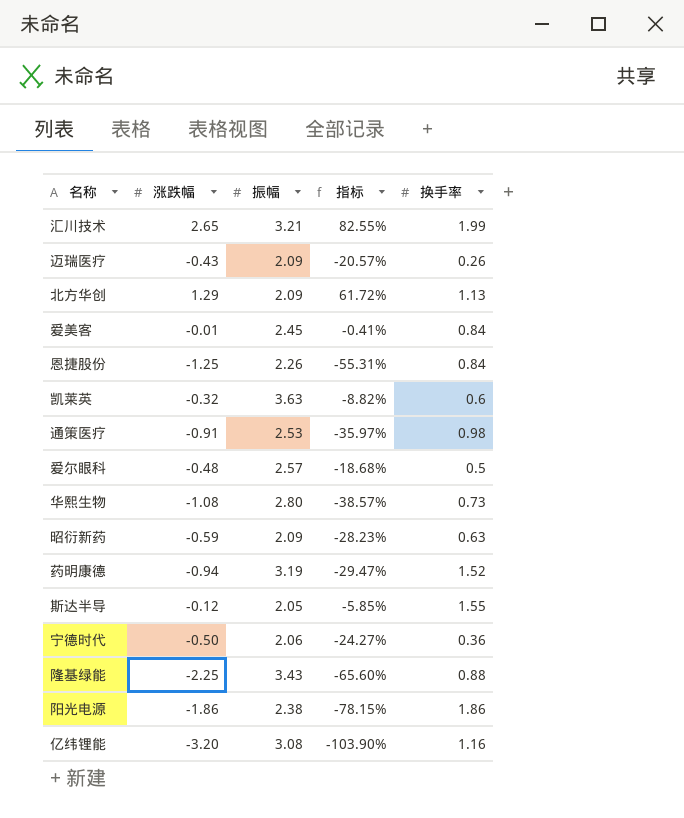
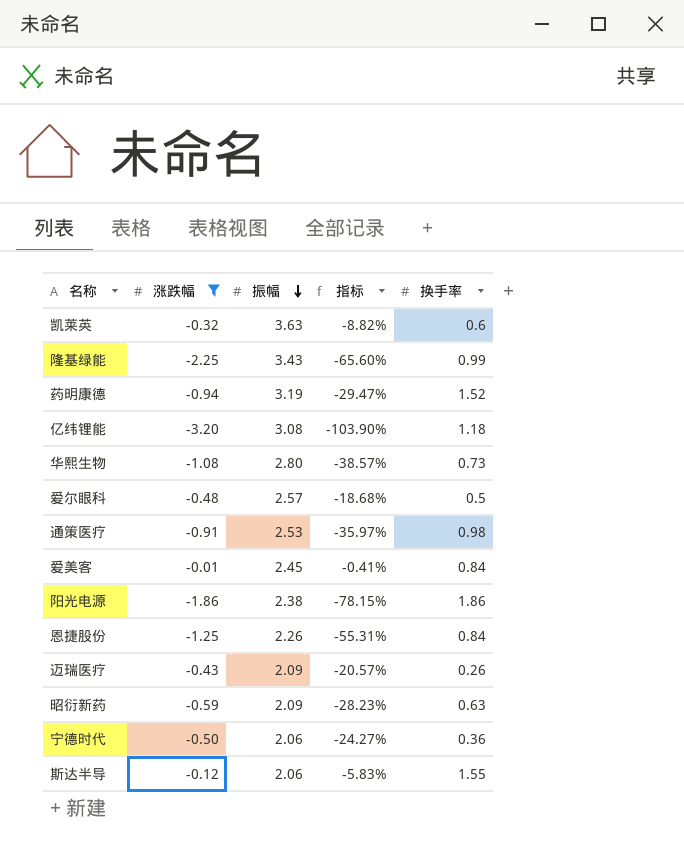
filter: none -> 涨跌幅 <= -0.01
row order: none -> 振幅 descending
隆基绿能 | 换手率: 0.88 -> 0.99
亿纬锂能 | 换手率: 1.16 -> 1.18
斯达半导 | 振幅: 2.05 -> 2.06
斯达半导 | 指标: -5.85% -> -5.83%

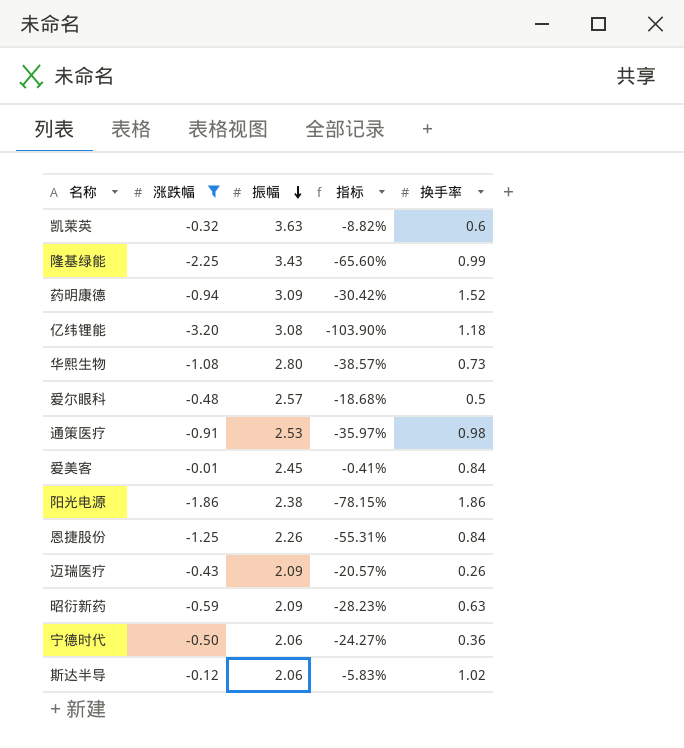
药明康德 | 振幅: 3.19 -> 3.09
药明康德 | 指标: -29.47% -> -30.42%
斯达半导 | 换手率: 1.55 -> 1.02

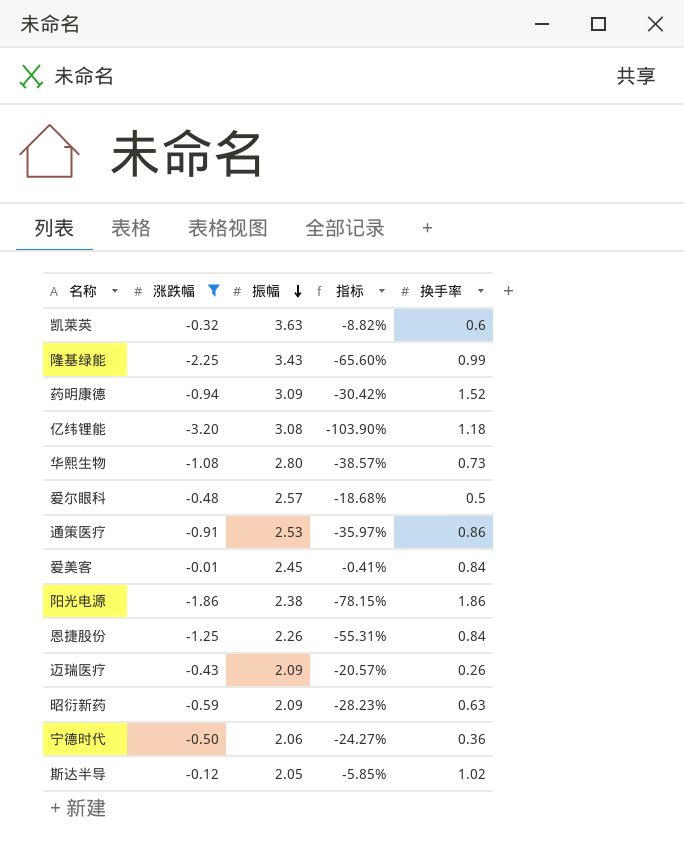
通策医疗 | 换手率: 0.98 -> 0.86
斯达半导 | 振幅: 2.06 -> 2.05
斯达半导 | 指标: -5.83% -> -5.85%

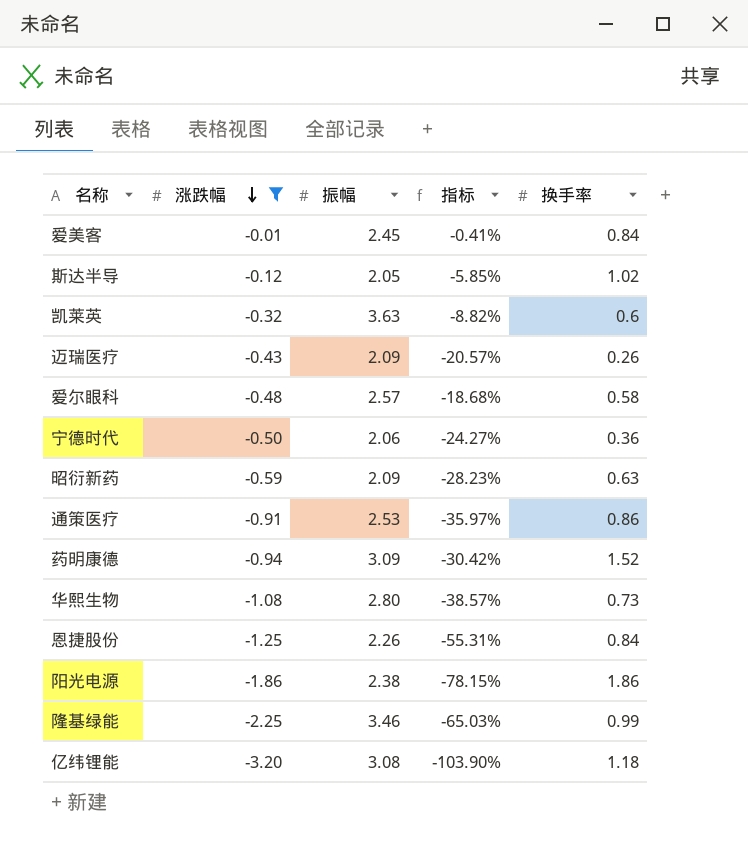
row order: 振幅 descending -> 涨跌幅 descending
爱尔眼科 | 换手率: 0.5 -> 0.58
隆基绿能 | 振幅: 3.43 -> 3.46
隆基绿能 | 指标: -65.60% -> -65.03%

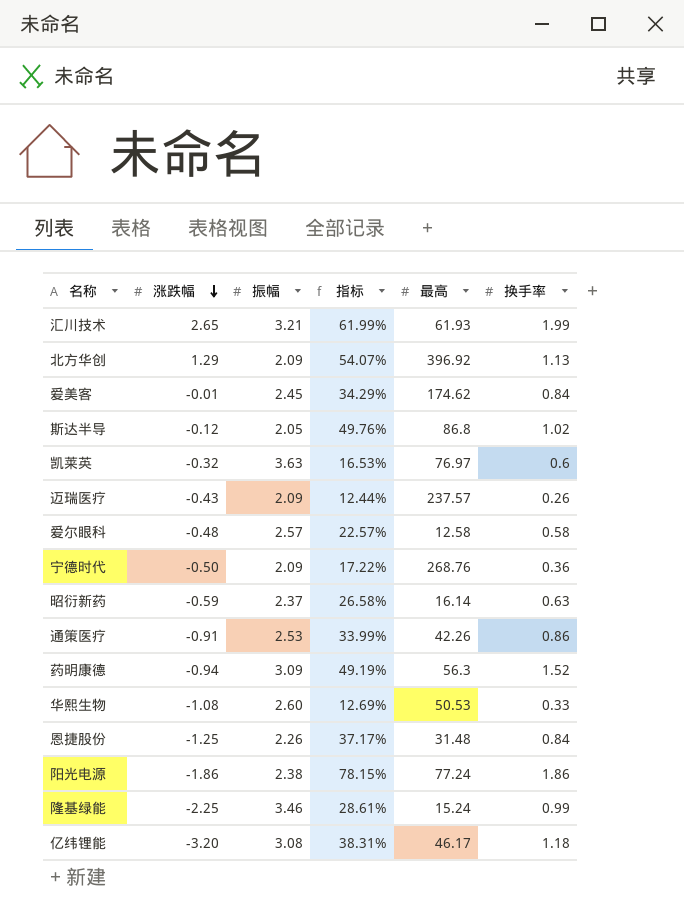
filter: 涨跌幅 <= -0.01 -> none
column 指标 | formula: [涨跌幅] / [振幅] -> [换手率] / [振幅]
column 最高 | position: none -> 5
宁德时代 | 振幅: 2.06 -> 2.09
昭衍新药 | 振幅: 2.09 -> 2.37
华熙生物 | 振幅: 2.80 -> 2.60
华熙生物 | 换手率: 0.73 -> 0.33

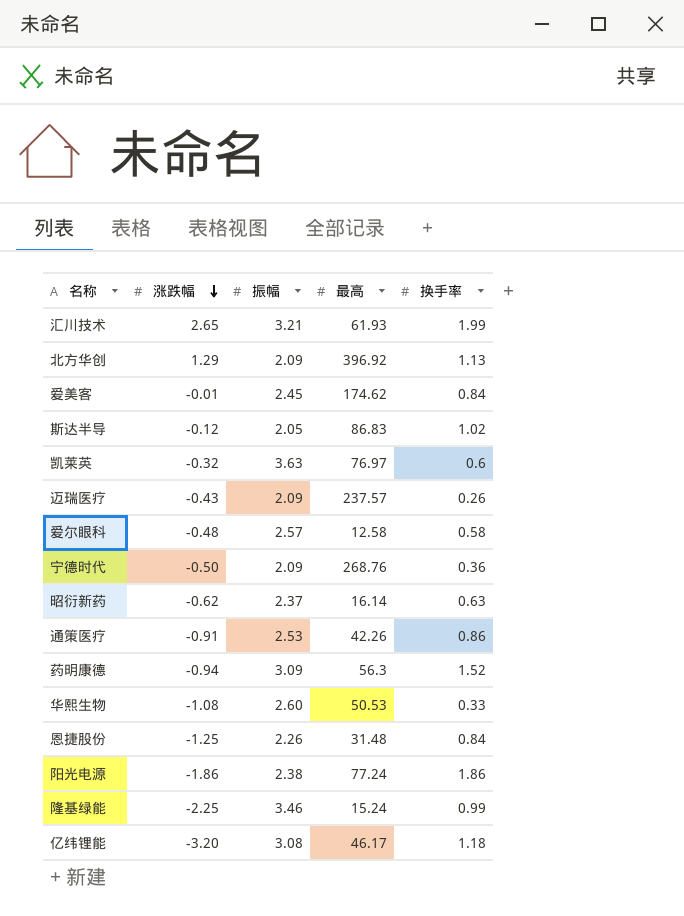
column 指标 | formula: [换手率] / [振幅] -> none
斯达半导 | 最高: 86.8 -> 86.83
昭衍新药 | 涨跌幅: -0.59 -> -0.62

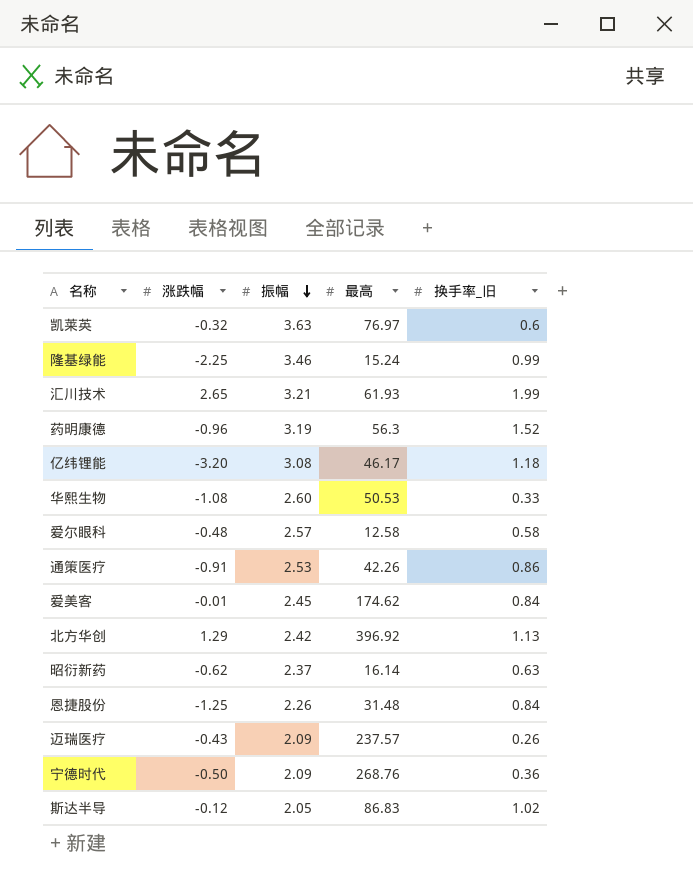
row order: 涨跌幅 descending -> 振幅 descending
column name: 换手率 -> 换手率_旧
row 阳光电源: -1.86 | 2.38 | 77.24 | 1.86 -> none
药明康德 | 涨跌幅: -0.94 -> -0.96
药明康德 | 振幅: 3.09 -> 3.19
北方华创 | 振幅: 2.09 -> 2.42

